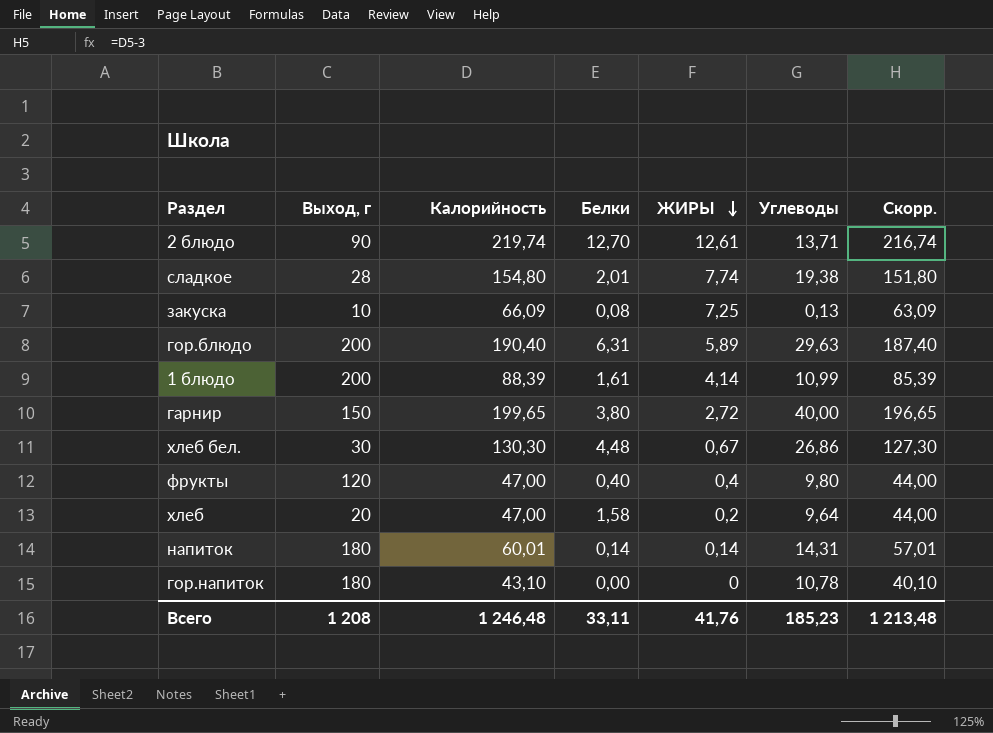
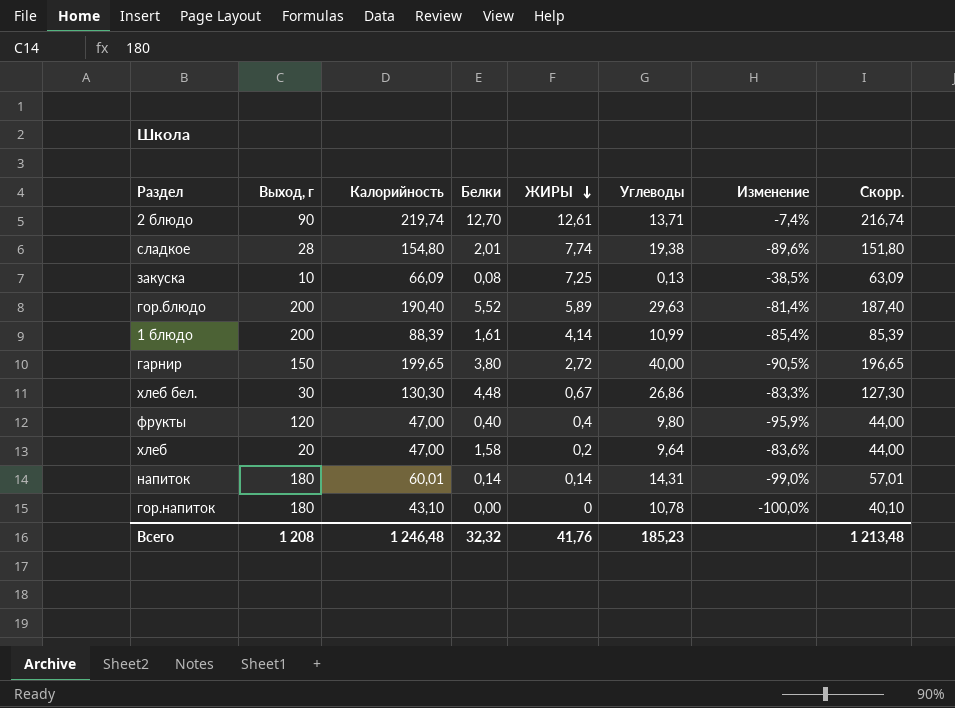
column Изменение | formula: none -> ([Белки] - [Углеводы]) / [Углеводы]
гор.блюдо | Белки: 6,31 -> 5,52
Всего | Белки: 33,11 -> 32,32

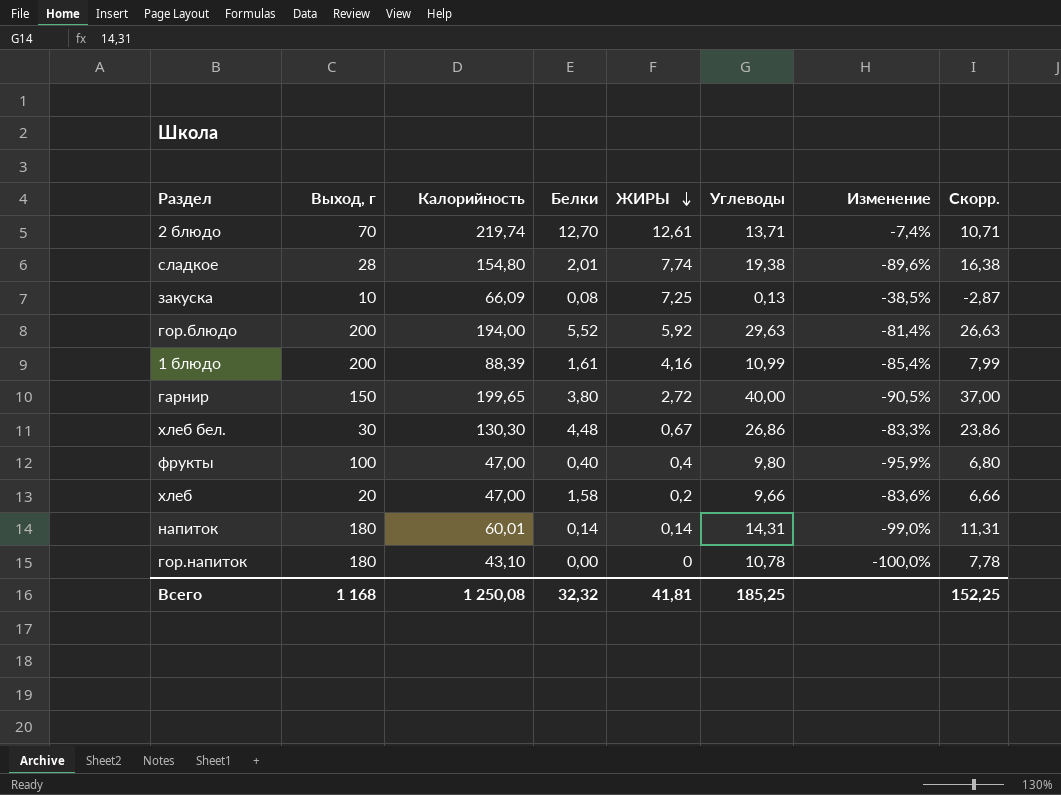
column Скорр. | formula: [Калорийность] - 3 -> [Углеводы] - 3
2 блюдо | Выход, г: 90 -> 70
гор.блюдо | Калорийность: 190,40 -> 194,00
гор.блюдо | ЖИРЫ: 5,89 -> 5,92
1 блюдо | ЖИРЫ: 4,14 -> 4,16
фрукты | Выход, г: 120 -> 100
хлеб | Углеводы: 9,64 -> 9,66
Всего | Выход, г: 1 208 -> 1 168
Всего | Калорийность: 1 246,48 -> 1 250,08
Всего | ЖИРЫ: 41,76 -> 41,81
Всего | Углеводы: 185,23 -> 185,25
Всего | Скорр.: 1 213,48 -> 152,25

